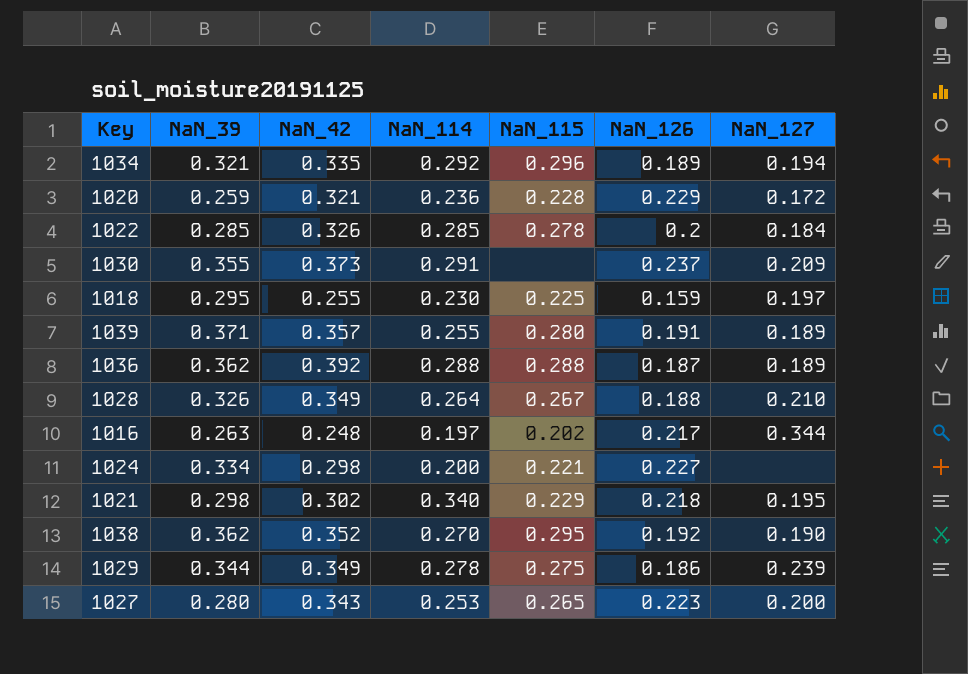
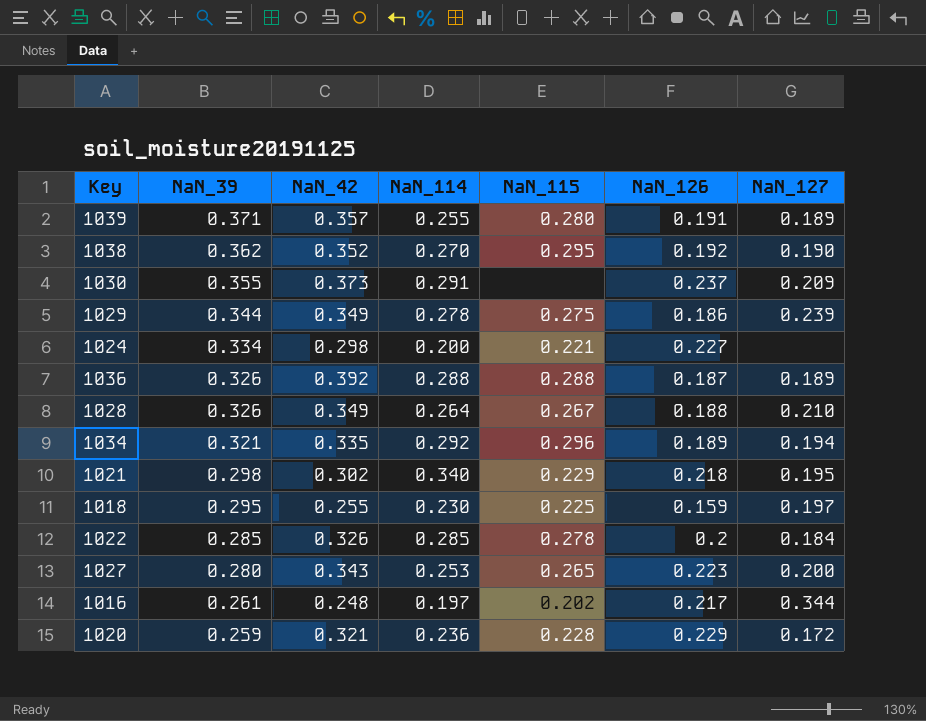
row order: none -> NaN_39 descending
1036 | NaN_39: 0.362 -> 0.326
1016 | NaN_39: 0.263 -> 0.261

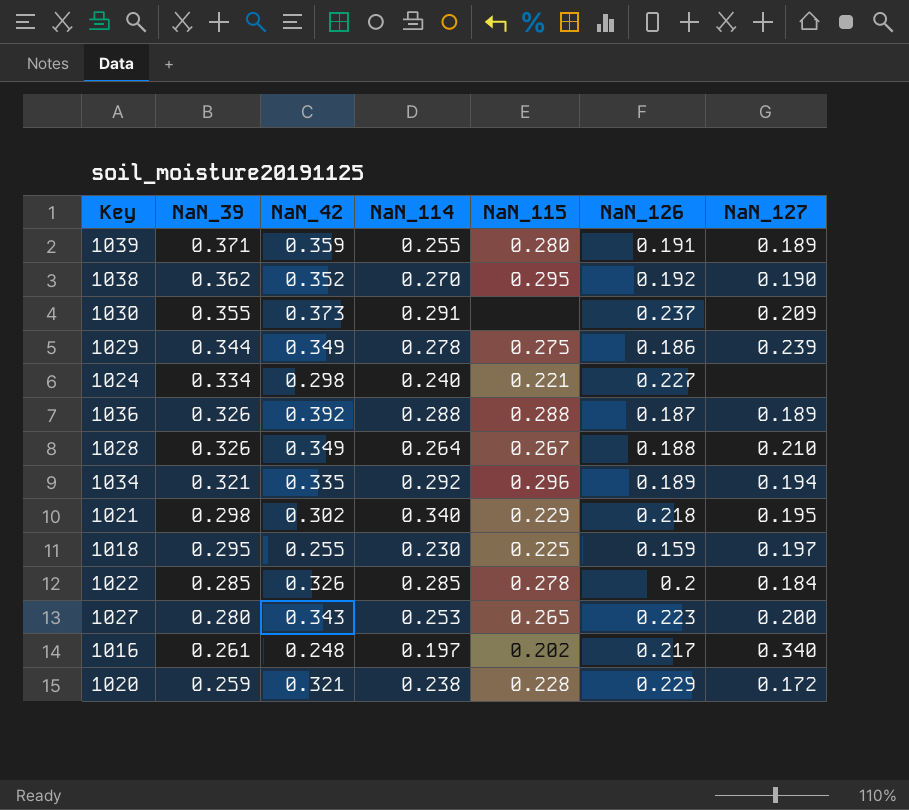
1039 | NaN_42: 0.357 -> 0.359
1024 | NaN_114: 0.200 -> 0.240
1016 | NaN_127: 0.344 -> 0.340
1020 | NaN_114: 0.236 -> 0.238

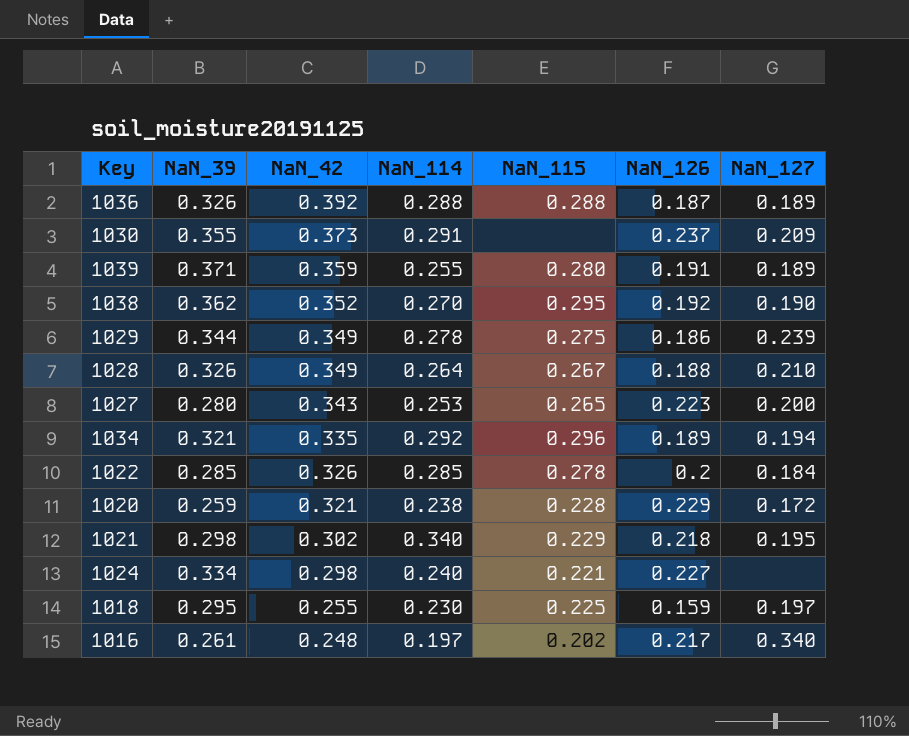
row order: NaN_39 descending -> NaN_42 descending

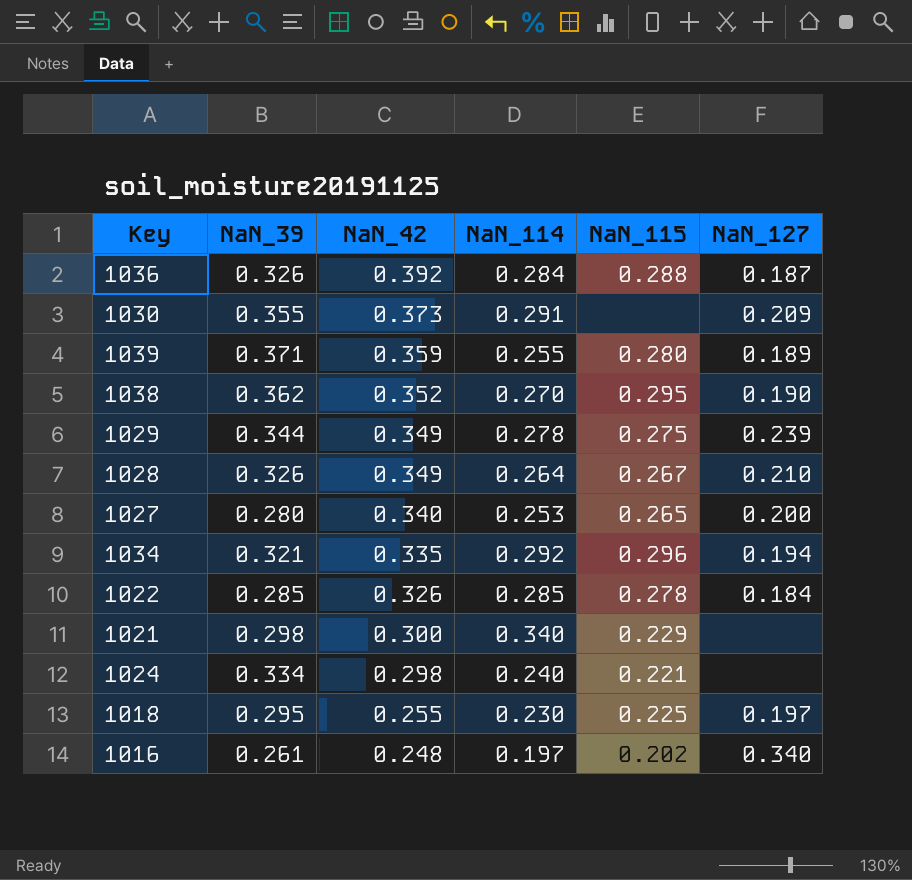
column NaN_126 | position: 6 -> none
row 1020: 0.259 | 0.321 | 0.238 | 0.228 | 0.229 | 0.172 -> none
1036 | NaN_114: 0.288 -> 0.284
1036 | NaN_127: 0.189 -> 0.187
1027 | NaN_42: 0.343 -> 0.340
1021 | NaN_42: 0.302 -> 0.300
1021 | NaN_127: 0.195 -> none

